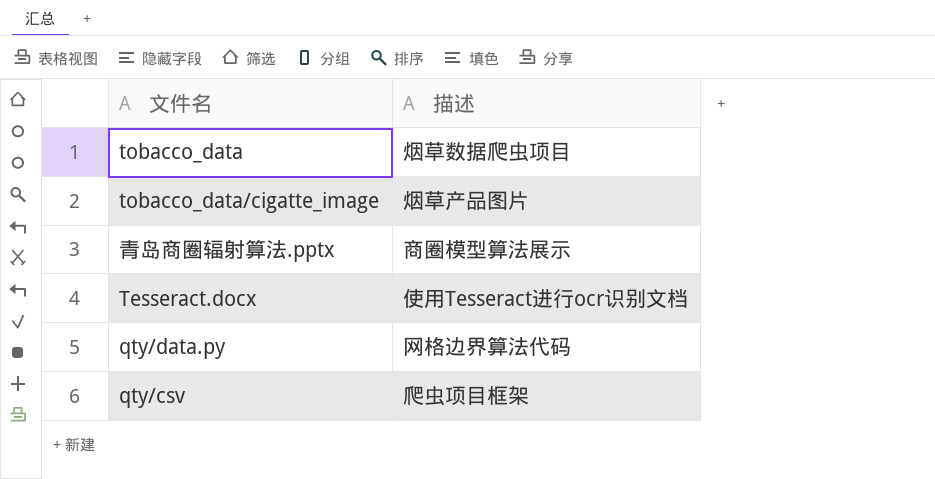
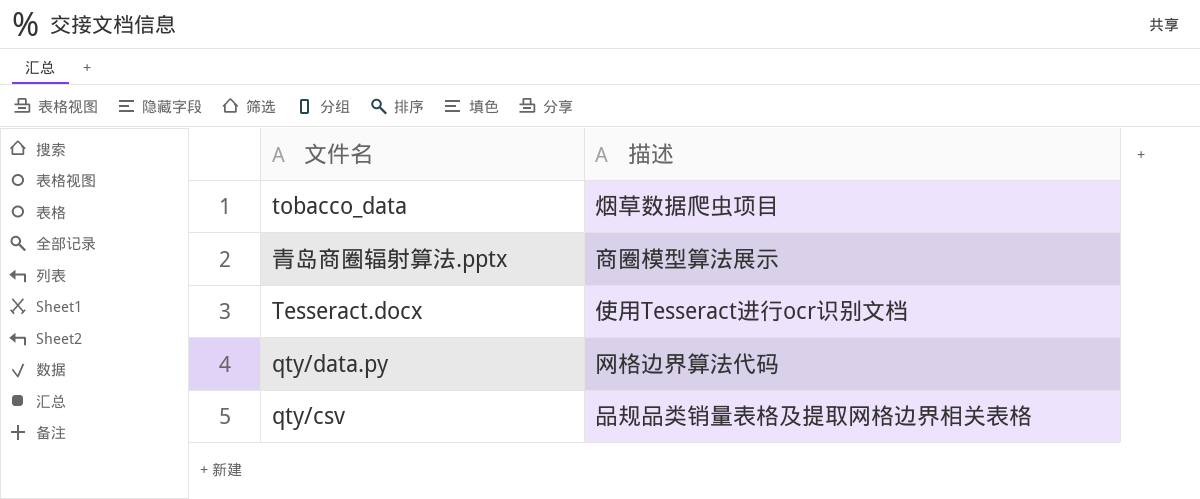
row tobacco_data/cigatte_image: 烟草产品图片 -> none
qty/csv | 描述: 爬虫项目框架 -> 品规品类销量表格及提取网格边界相关表格

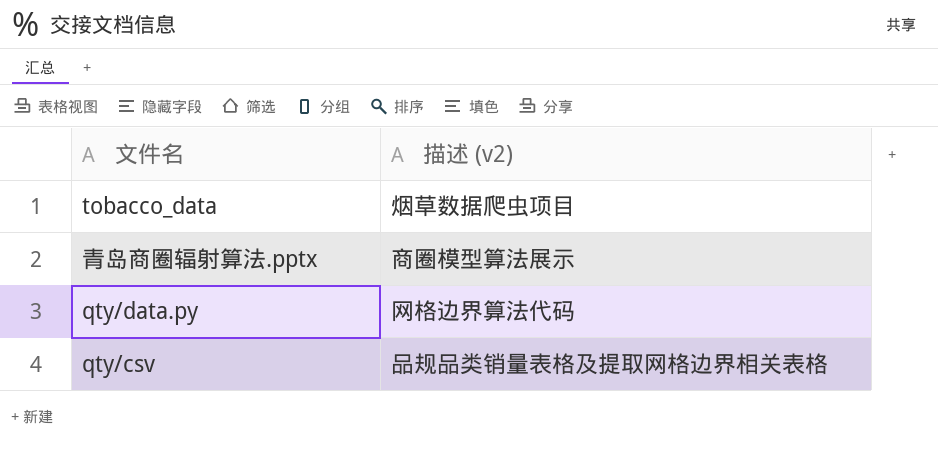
column name: 描述 -> 描述 (v2)
row Tesseract.docx: 使用Tesseract进行ocr识别文档 -> none

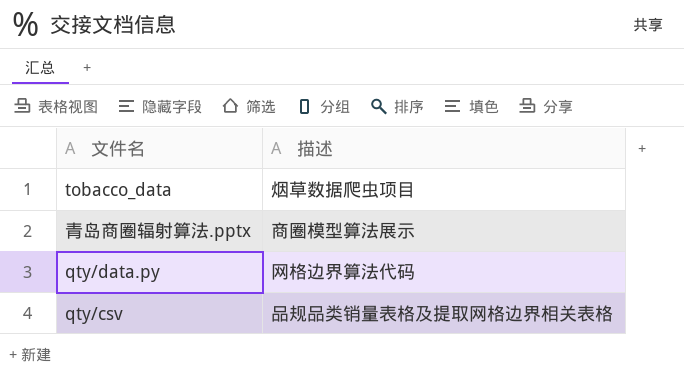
column name: 描述 (v2) -> 描述

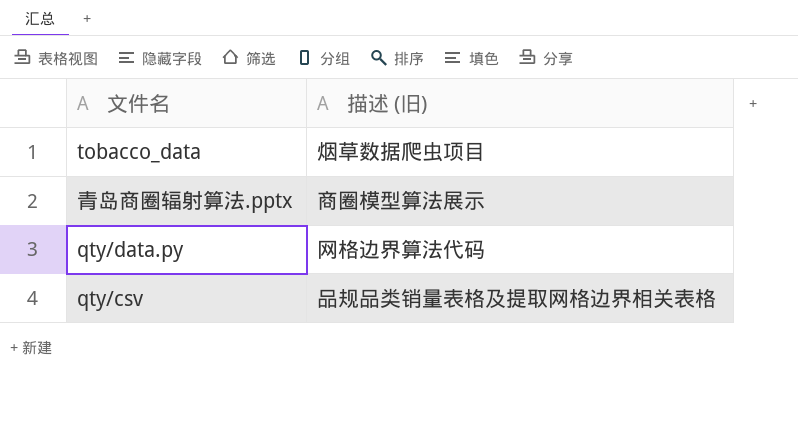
column name: 描述 -> 描述 (旧)

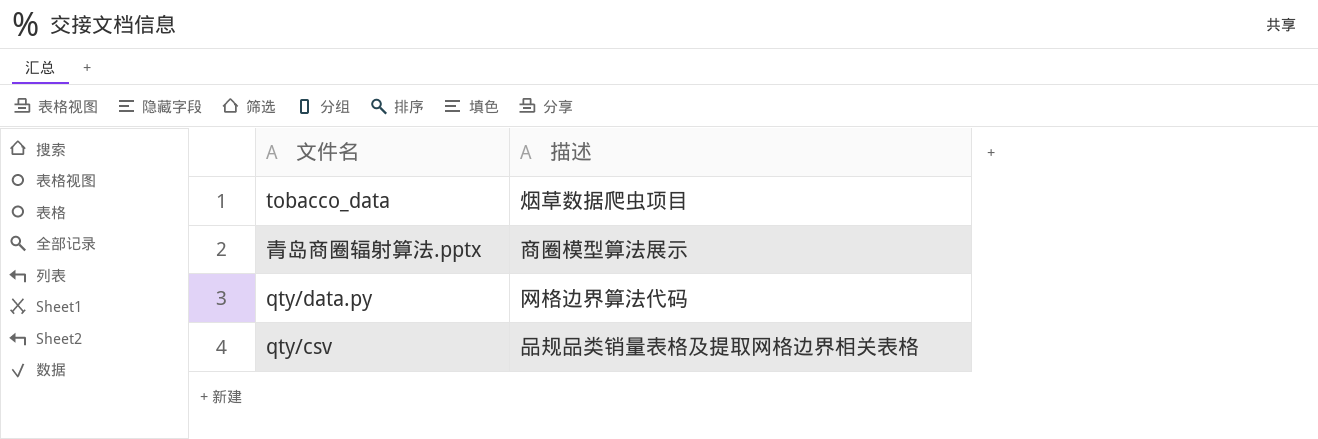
column name: 描述 (旧) -> 描述

